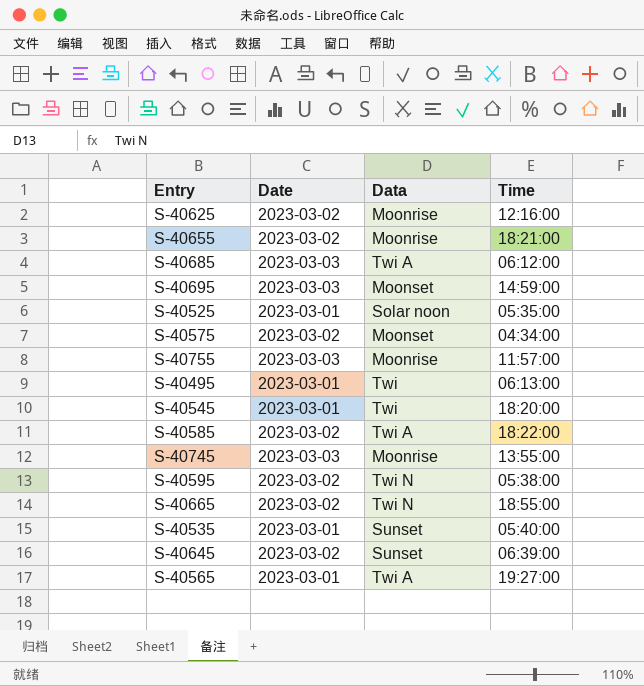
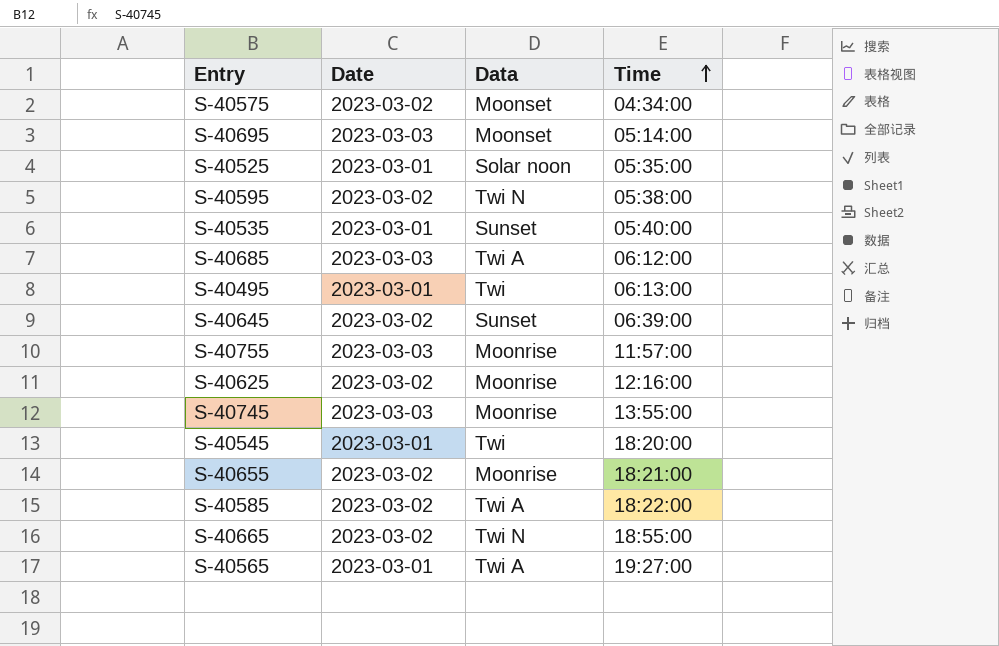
row order: none -> Time ascending
S-40695 | Time: 14:59:00 -> 05:14:00

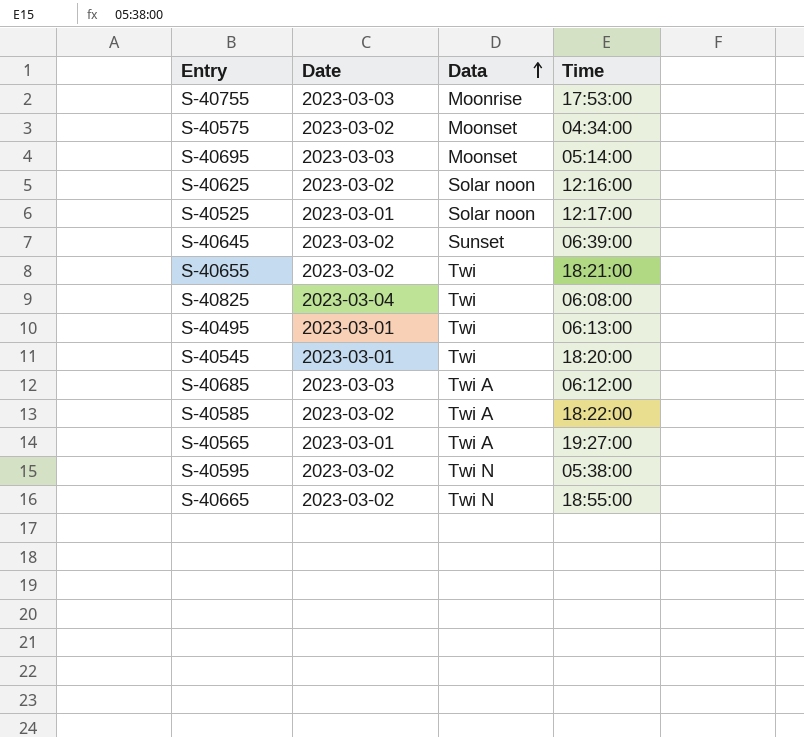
row order: Time ascending -> Data ascending
row S-40535: 2023-03-01 | Sunset | 05:40:00 -> none
row S-40745: 2023-03-03 | Moonrise | 13:55:00 -> none
S-40755 | Time: 11:57:00 -> 17:53:00
S-40625 | Data: Moonrise -> Solar noon
S-40525 | Time: 05:35:00 -> 12:17:00
S-40655 | Data: Moonrise -> Twi
row S-40825: none -> 2023-03-04 | Twi | 06:08:00

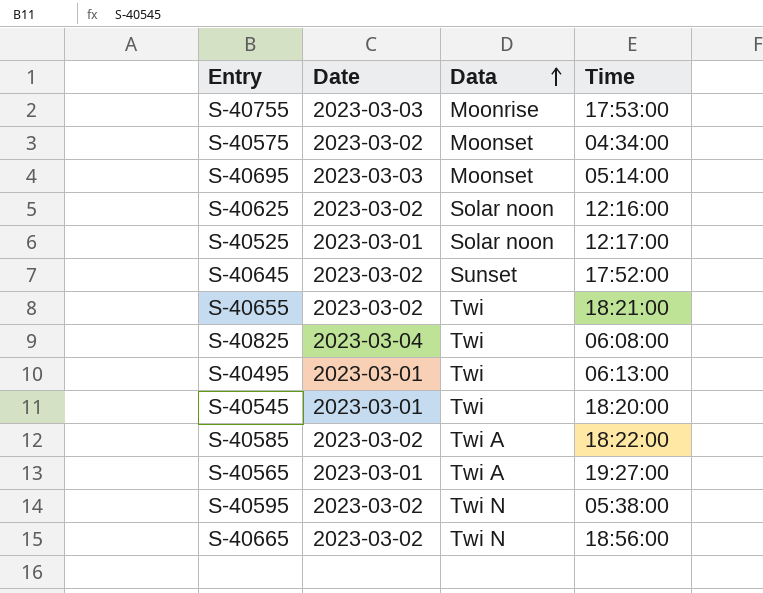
row S-40685: 2023-03-03 | Twi A | 06:12:00 -> none
S-40645 | Time: 06:39:00 -> 17:52:00
S-40665 | Time: 18:55:00 -> 18:56:00

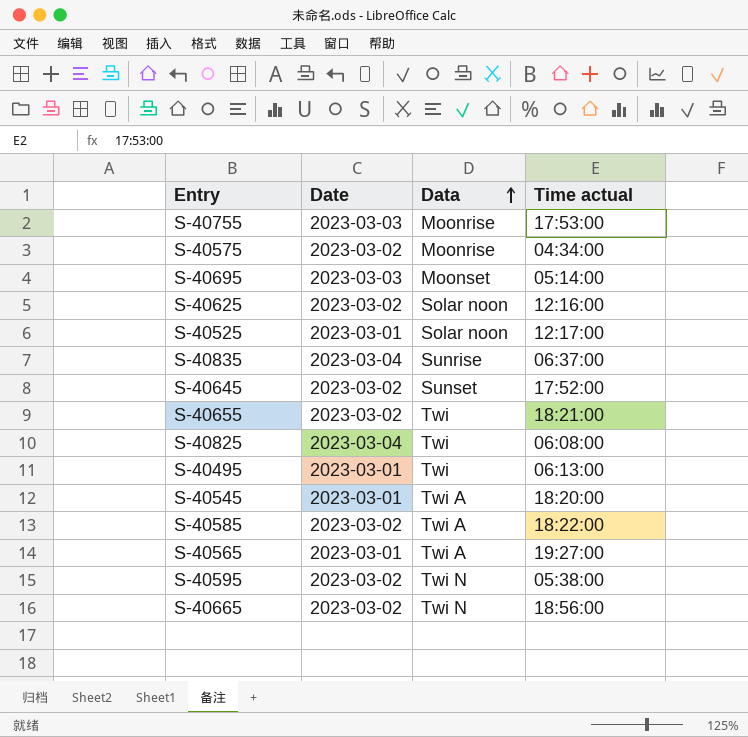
column name: Time -> Time actual
S-40575 | Data: Moonset -> Moonrise
row S-40835: none -> 2023-03-04 | Sunrise | 06:37:00
S-40545 | Data: Twi -> Twi A

